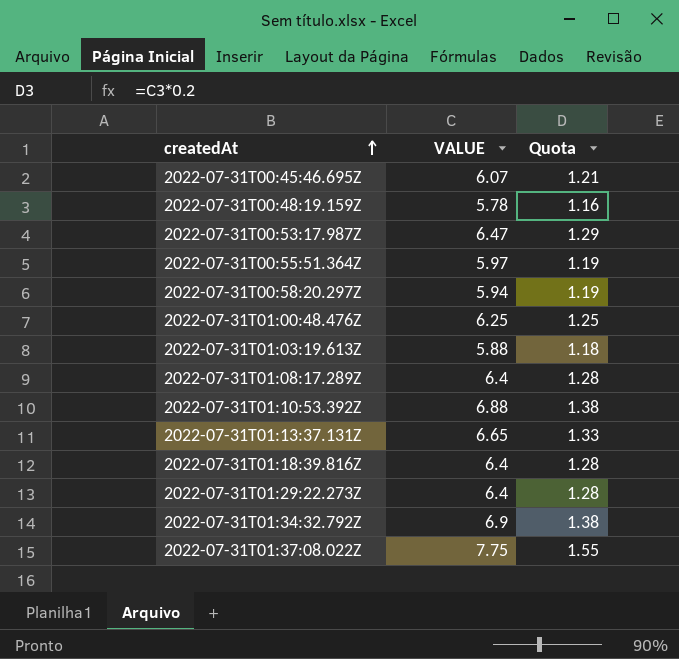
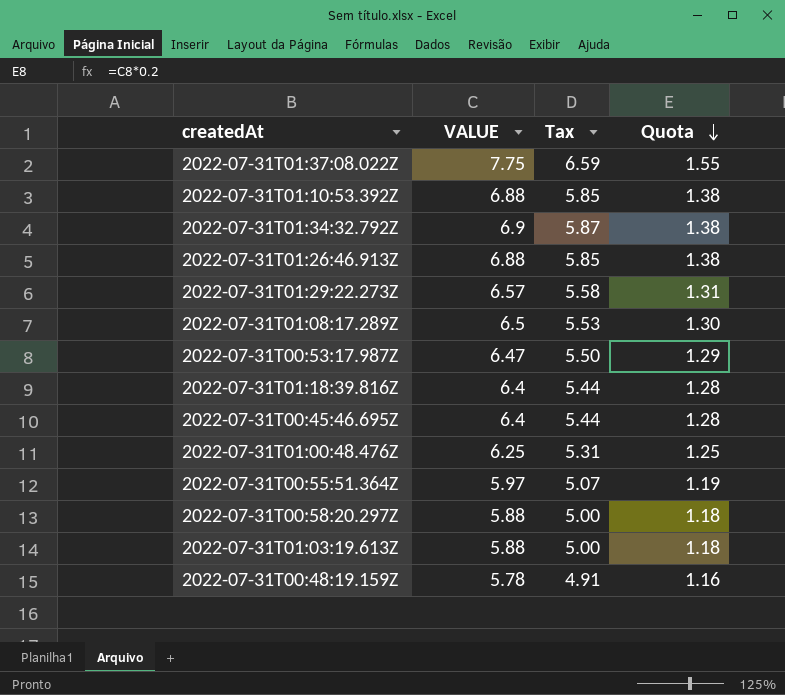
row order: createdAt ascending -> Quota descending
column Tax | formula: none -> [VALUE] * 0.85
row 2022-07-31T01:13:37.131Z: 6.65 | 1.33 -> none
row 2022-07-31T01:26:46.913Z: none -> 6.88 | 5.85 | 1.38
2022-07-31T01:29:22.273Z | VALUE: 6.4 -> 6.57
2022-07-31T01:29:22.273Z | Quota: 1.28 -> 1.31
2022-07-31T01:08:17.289Z | VALUE: 6.4 -> 6.5
2022-07-31T01:08:17.289Z | Quota: 1.28 -> 1.30
2022-07-31T00:45:46.695Z | VALUE: 6.07 -> 6.4
2022-07-31T00:45:46.695Z | Quota: 1.21 -> 1.28
2022-07-31T00:58:20.297Z | VALUE: 5.94 -> 5.88
2022-07-31T00:58:20.297Z | Quota: 1.19 -> 1.18

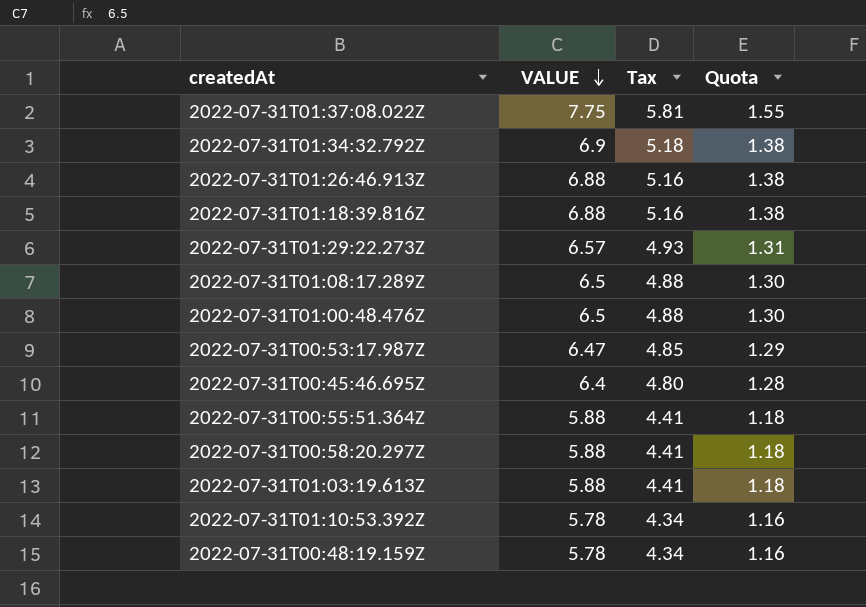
row order: Quota descending -> VALUE descending
column Tax | formula: [VALUE] * 0.85 -> [VALUE] * 0.75
2022-07-31T01:18:39.816Z | VALUE: 6.4 -> 6.88
2022-07-31T01:18:39.816Z | Quota: 1.28 -> 1.38
2022-07-31T01:00:48.476Z | VALUE: 6.25 -> 6.5
2022-07-31T01:00:48.476Z | Quota: 1.25 -> 1.30
2022-07-31T00:55:51.364Z | VALUE: 5.97 -> 5.88
2022-07-31T00:55:51.364Z | Quota: 1.19 -> 1.18
2022-07-31T01:10:53.392Z | VALUE: 6.88 -> 5.78
2022-07-31T01:10:53.392Z | Quota: 1.38 -> 1.16

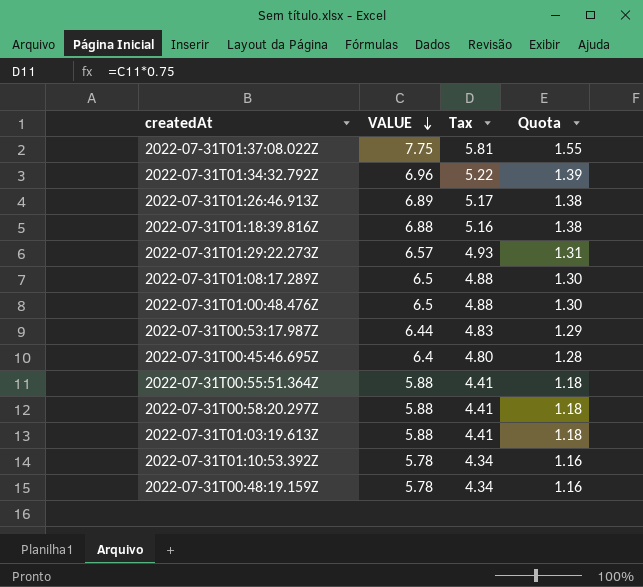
2022-07-31T01:34:32.792Z | VALUE: 6.9 -> 6.96
2022-07-31T01:34:32.792Z | Tax: 5.18 -> 5.22
2022-07-31T01:34:32.792Z | Quota: 1.38 -> 1.39
2022-07-31T01:26:46.913Z | VALUE: 6.88 -> 6.89
2022-07-31T01:26:46.913Z | Tax: 5.16 -> 5.17
2022-07-31T00:53:17.987Z | VALUE: 6.47 -> 6.44
2022-07-31T00:53:17.987Z | Tax: 4.85 -> 4.83

